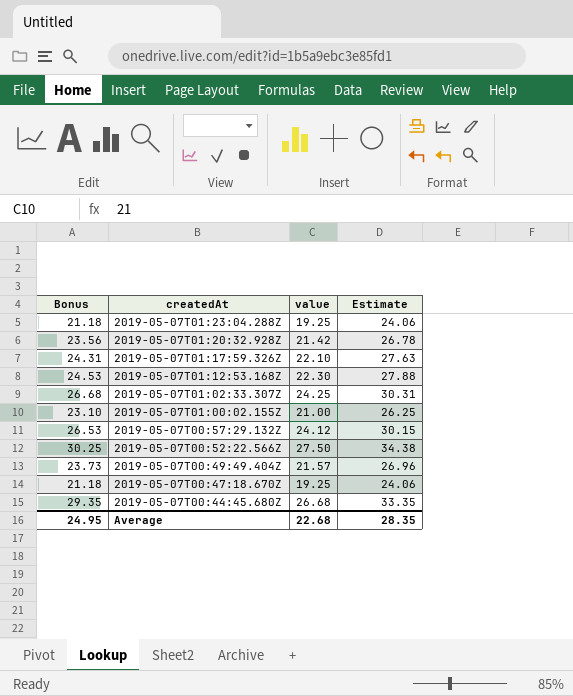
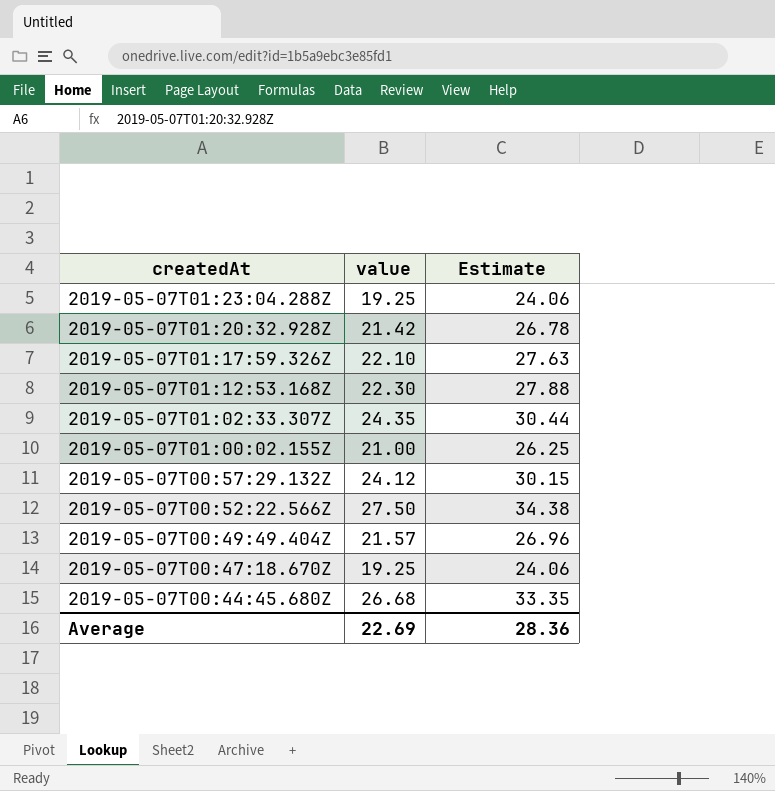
column Bonus | formula: [value] * 1.1 -> none
2019-05-07T01:02:33.307Z | value: 24.25 -> 24.35
2019-05-07T01:02:33.307Z | Estimate: 30.31 -> 30.44
Average | value: 22.68 -> 22.69
Average | Estimate: 28.35 -> 28.36

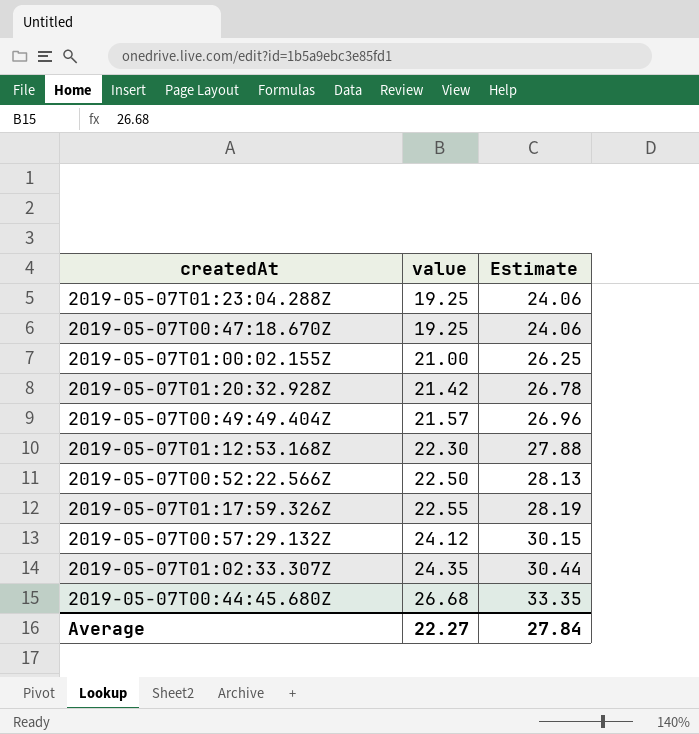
row order: createdAt descending -> value ascending
2019-05-07T00:52:22.566Z | value: 27.50 -> 22.50
2019-05-07T00:52:22.566Z | Estimate: 34.38 -> 28.13
2019-05-07T01:17:59.326Z | value: 22.10 -> 22.55
2019-05-07T01:17:59.326Z | Estimate: 27.63 -> 28.19
Average | value: 22.69 -> 22.27
Average | Estimate: 28.36 -> 27.84

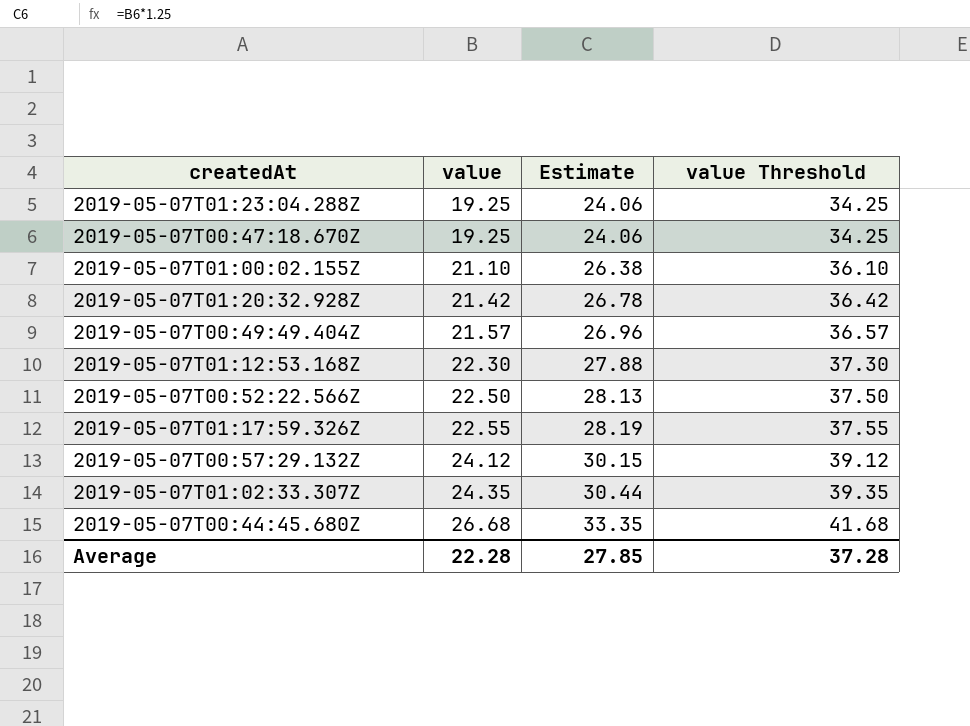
column value Threshold | formula: none -> [value] + 15
2019-05-07T01:00:02.155Z | value: 21.00 -> 21.10
2019-05-07T01:00:02.155Z | Estimate: 26.25 -> 26.38
Average | value: 22.27 -> 22.28
Average | Estimate: 27.84 -> 27.85

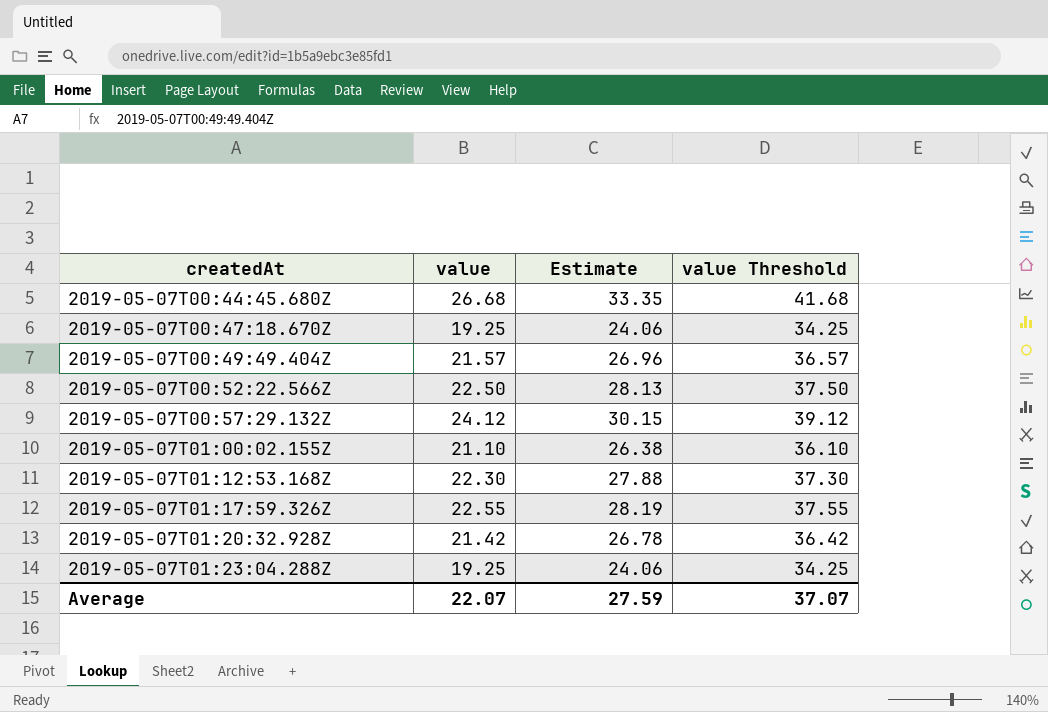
row order: value ascending -> createdAt ascending
row 2019-05-07T01:02:33.307Z: 24.35 | 30.44 | 39.35 -> none
Average | value: 22.28 -> 22.07
Average | Estimate: 27.85 -> 27.59
Average | value Threshold: 37.28 -> 37.07

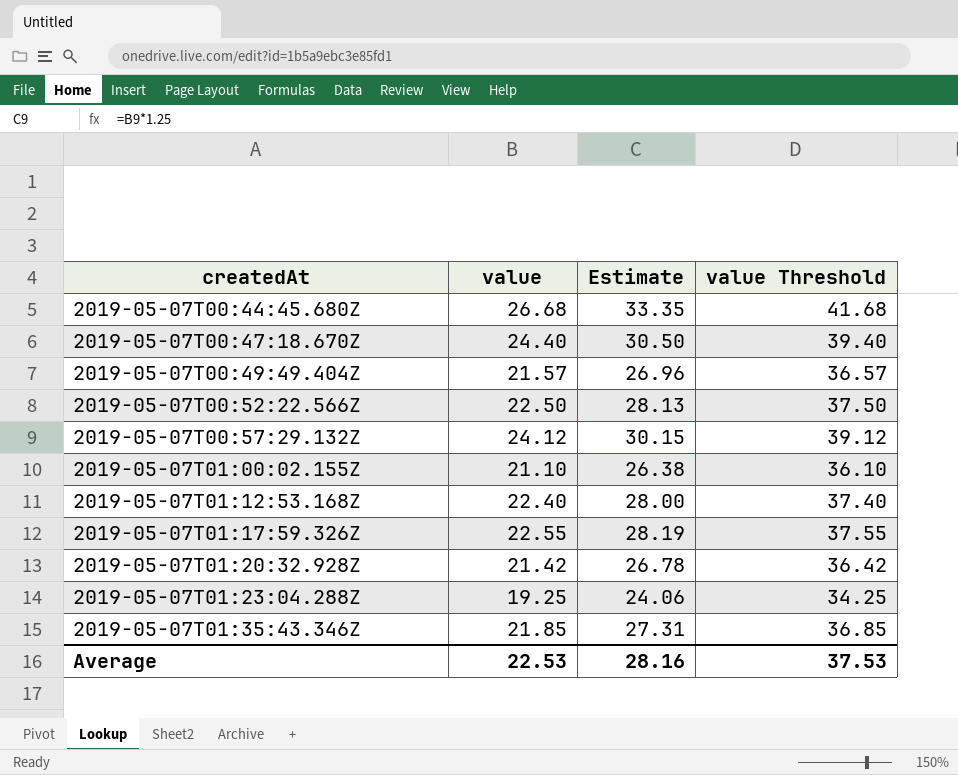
2019-05-07T00:47:18.670Z | value: 19.25 -> 24.40
2019-05-07T00:47:18.670Z | Estimate: 24.06 -> 30.50
2019-05-07T00:47:18.670Z | value Threshold: 34.25 -> 39.40
2019-05-07T01:12:53.168Z | value: 22.30 -> 22.40
2019-05-07T01:12:53.168Z | Estimate: 27.88 -> 28.00
2019-05-07T01:12:53.168Z | value Threshold: 37.30 -> 37.40
row 2019-05-07T01:35:43.346Z: none -> 21.85 | 27.31 | 36.85
Average | value: 22.07 -> 22.53
Average | Estimate: 27.59 -> 28.16
Average | value Threshold: 37.07 -> 37.53

